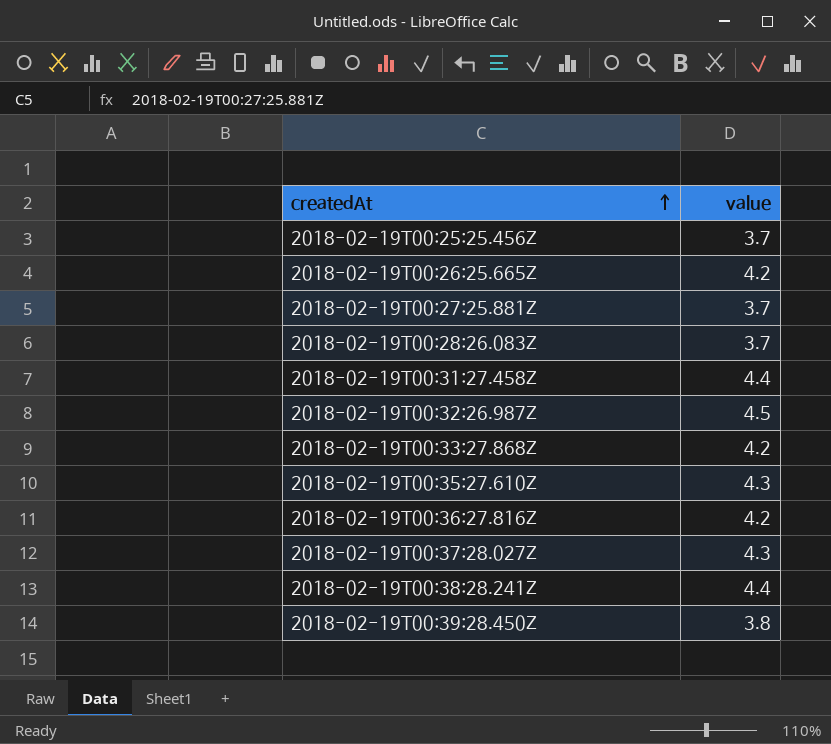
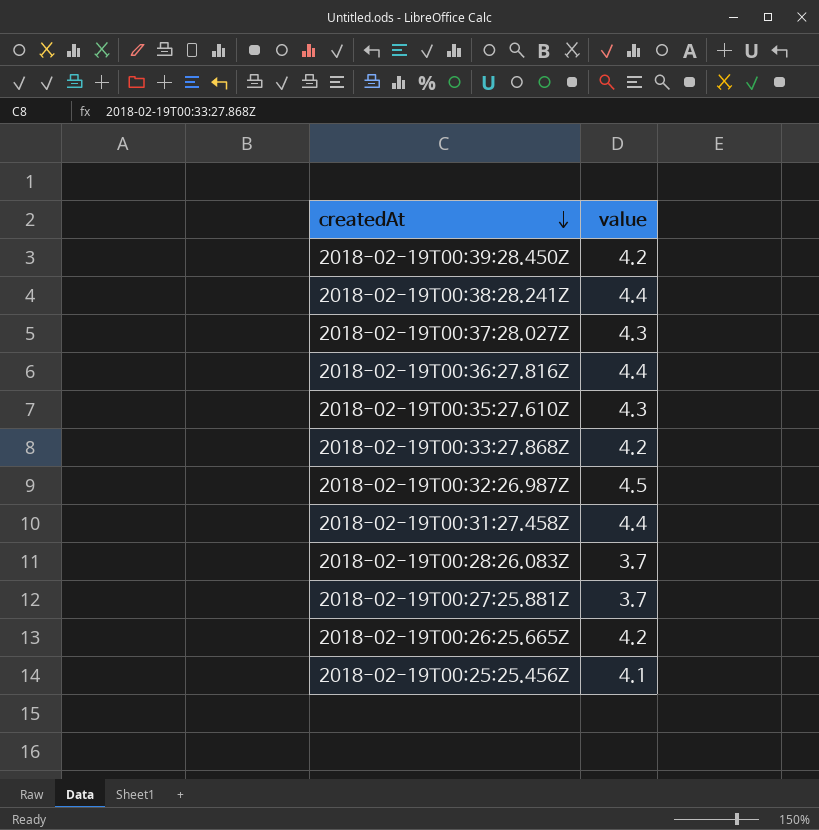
row order: createdAt ascending -> createdAt descending
2018-02-19T00:39:28.450Z | value: 3.8 -> 4.2
2018-02-19T00:36:27.816Z | value: 4.2 -> 4.4
2018-02-19T00:25:25.456Z | value: 3.7 -> 4.1

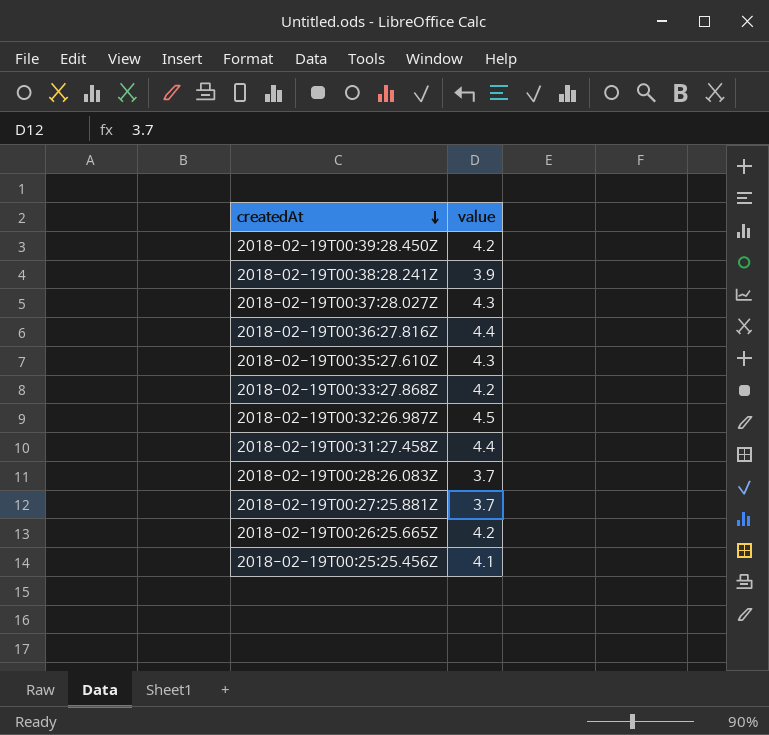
2018-02-19T00:38:28.241Z | value: 4.4 -> 3.9

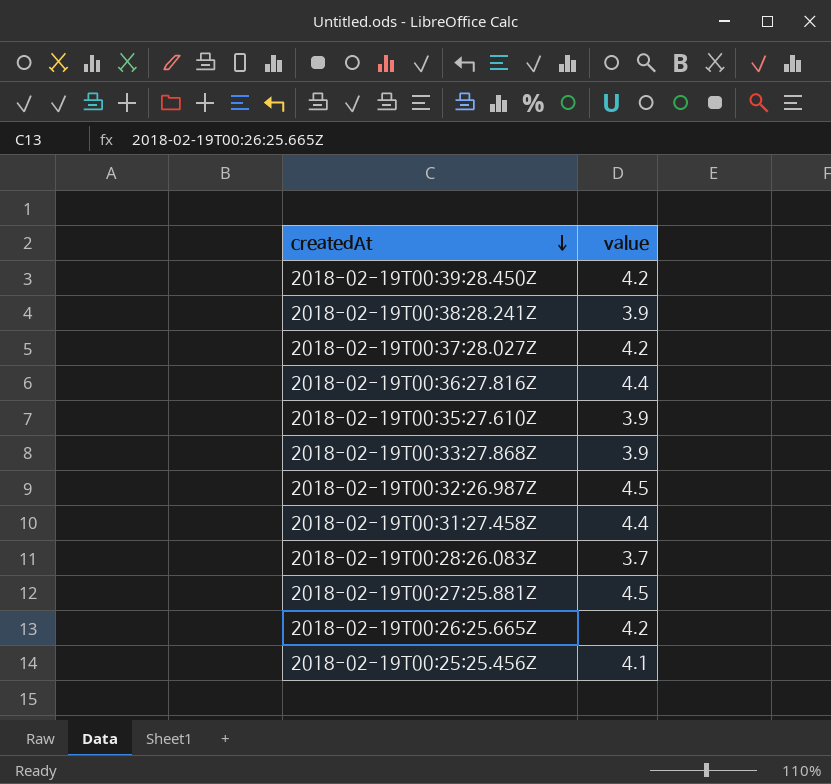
2018-02-19T00:37:28.027Z | value: 4.3 -> 4.2
2018-02-19T00:35:27.610Z | value: 4.3 -> 3.9
2018-02-19T00:33:27.868Z | value: 4.2 -> 3.9
2018-02-19T00:27:25.881Z | value: 3.7 -> 4.5

